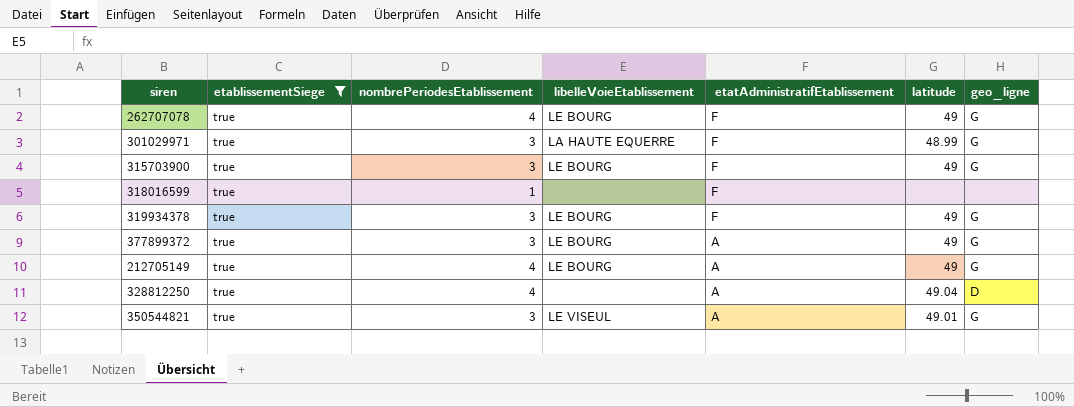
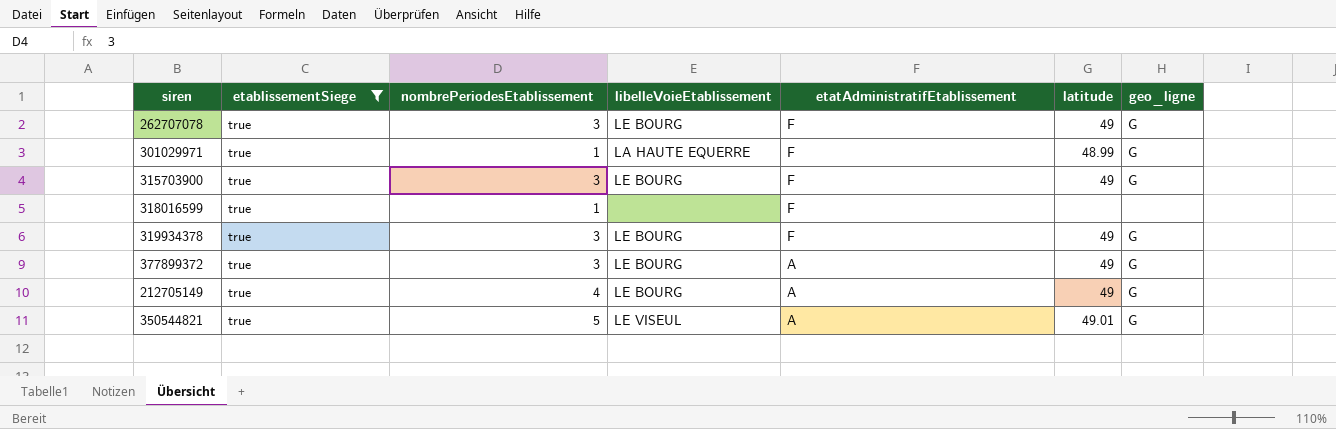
row 328812250: true | 4 | none | A | 49.04 | D -> none
262707078 | nombrePeriodesEtablissement: 4 -> 3
301029971 | nombrePeriodesEtablissement: 3 -> 1
350544821 | nombrePeriodesEtablissement: 3 -> 5

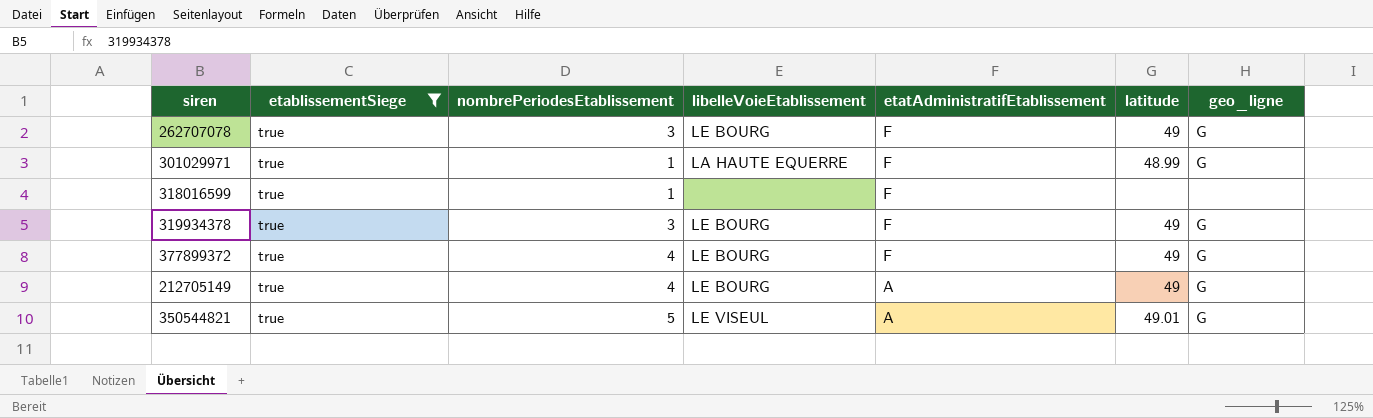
row 315703900: true | 3 | LE BOURG | F | 49 | G -> none
377899372 | nombrePeriodesEtablissement: 3 -> 4
377899372 | etatAdministratifEtablissement: A -> F

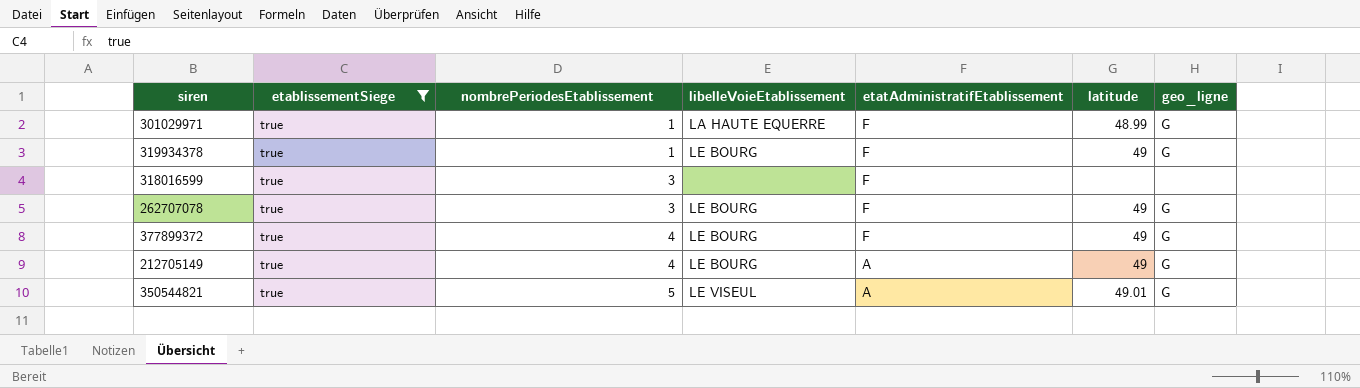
row order: etatAdministratifEtablissement descending -> nombrePeriodesEtablissement ascending
319934378 | nombrePeriodesEtablissement: 3 -> 1
318016599 | nombrePeriodesEtablissement: 1 -> 3

